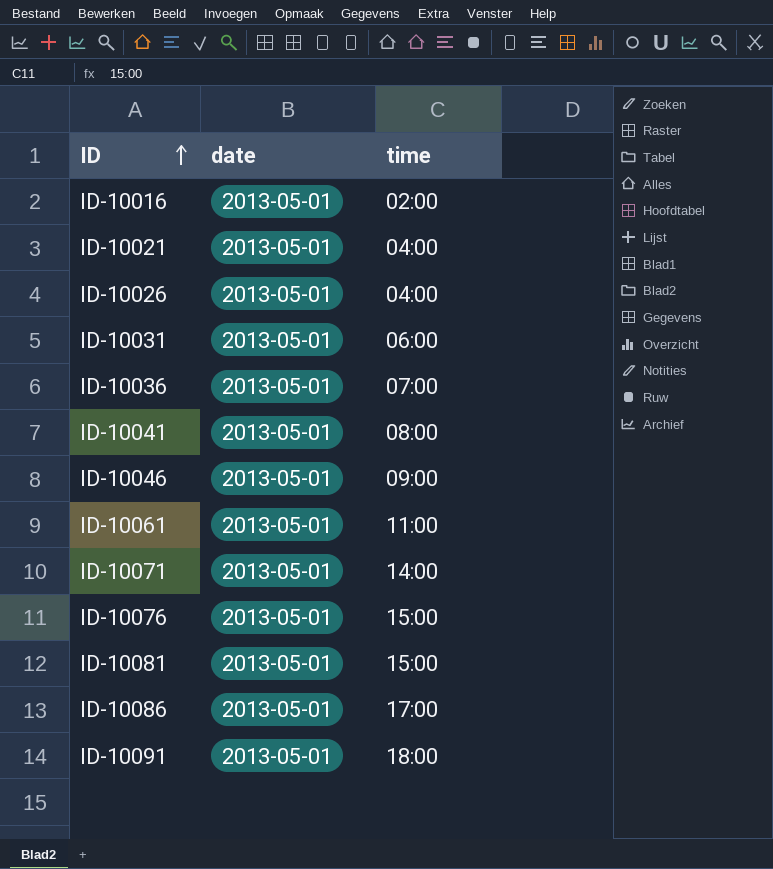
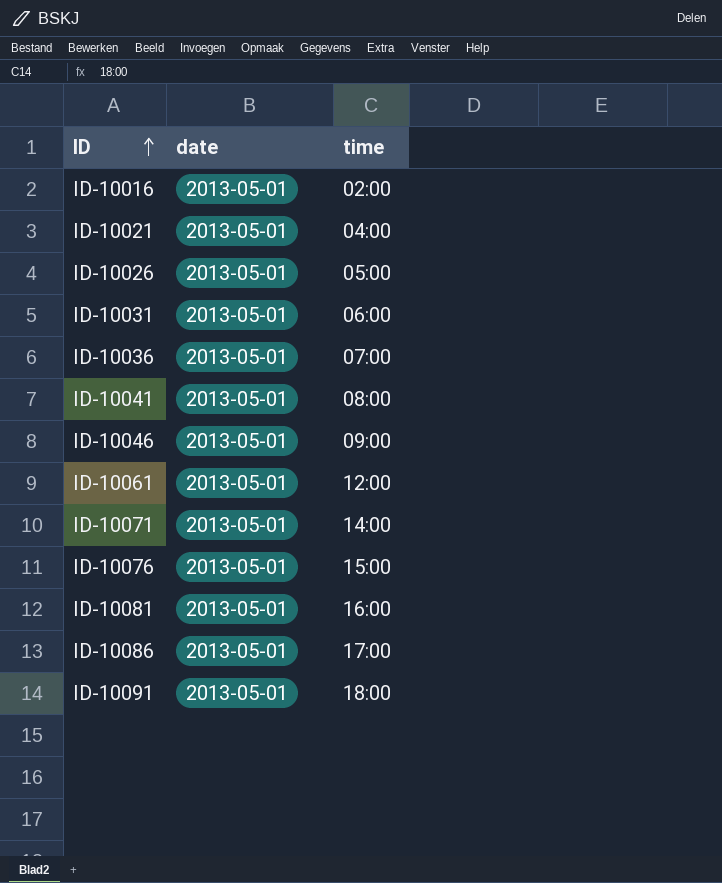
ID-10026 | time: 04:00 -> 05:00
ID-10061 | time: 11:00 -> 12:00
ID-10081 | time: 15:00 -> 16:00

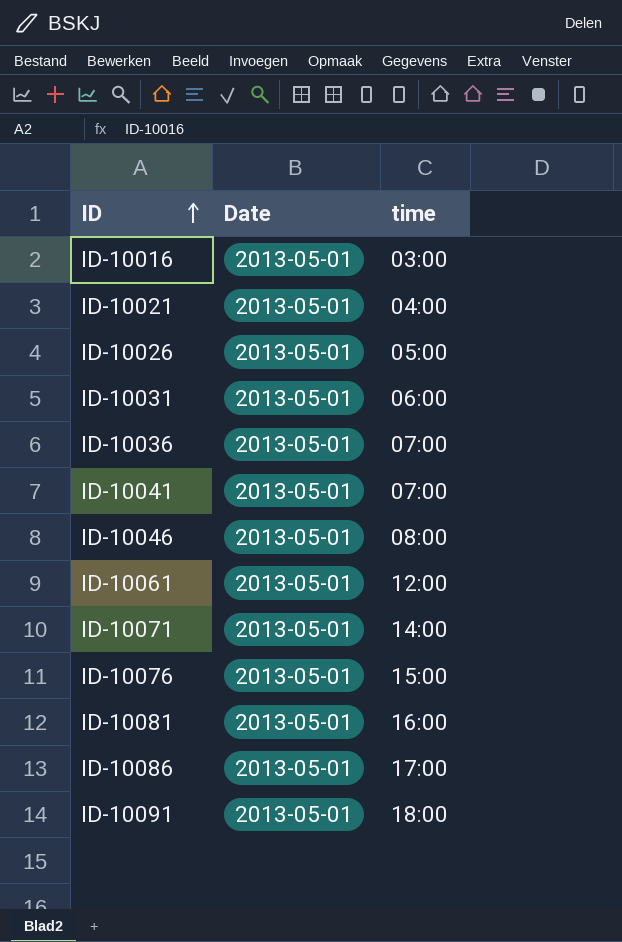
column name: date -> Date
ID-10016 | time: 02:00 -> 03:00
ID-10041 | time: 08:00 -> 07:00
ID-10046 | time: 09:00 -> 08:00

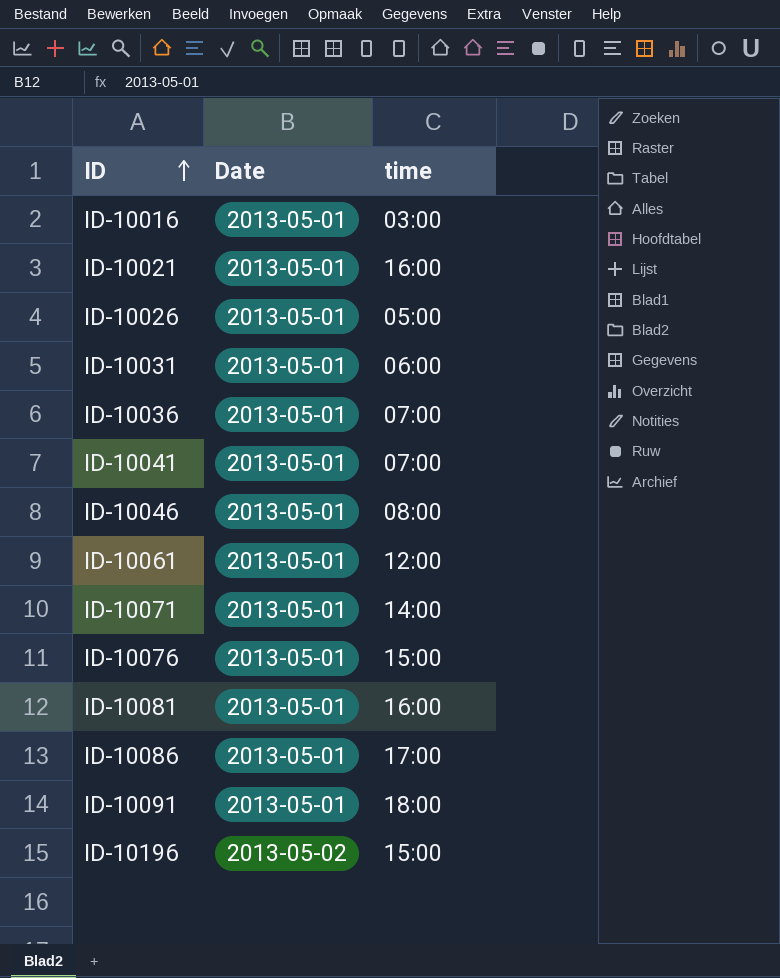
ID-10021 | time: 04:00 -> 16:00
row ID-10196: none -> 2013-05-02 | 15:00

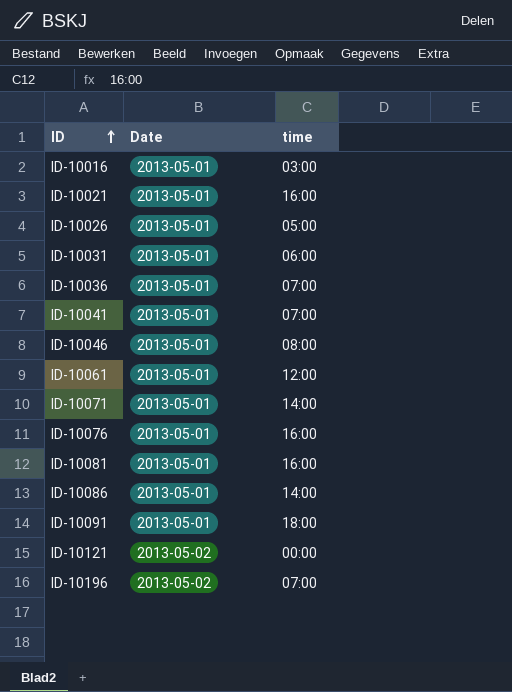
ID-10076 | time: 15:00 -> 16:00
ID-10086 | time: 17:00 -> 14:00
row ID-10121: none -> 2013-05-02 | 00:00
ID-10196 | time: 15:00 -> 07:00

